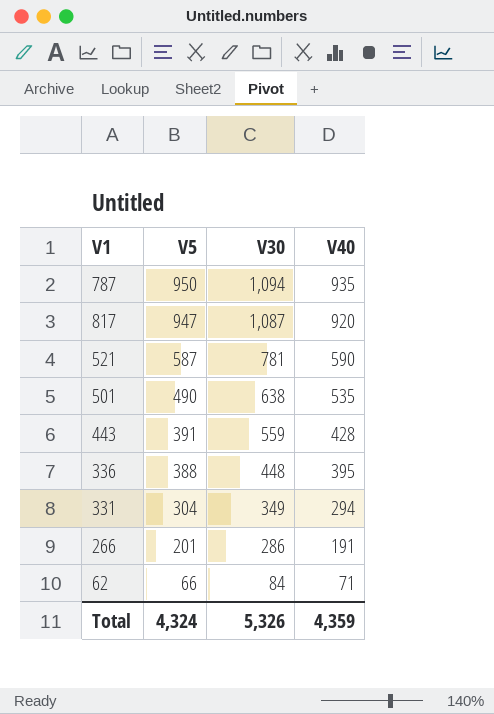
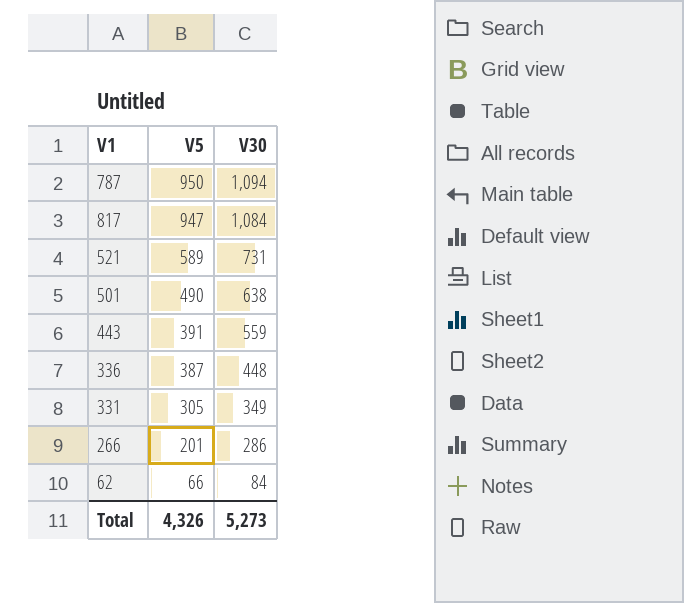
column V40 | position: 4 -> none
817 | V30: 1,087 -> 1,084
521 | V5: 587 -> 589
521 | V30: 781 -> 731
336 | V5: 388 -> 387
331 | V5: 304 -> 305
Total | V5: 4,324 -> 4,326
Total | V30: 5,326 -> 5,273

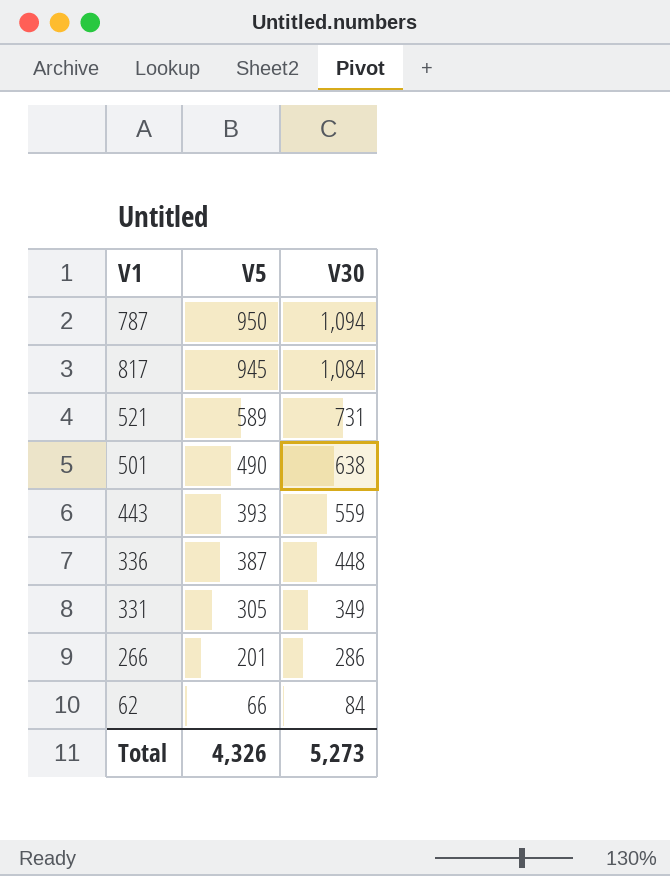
817 | V5: 947 -> 945
443 | V5: 391 -> 393

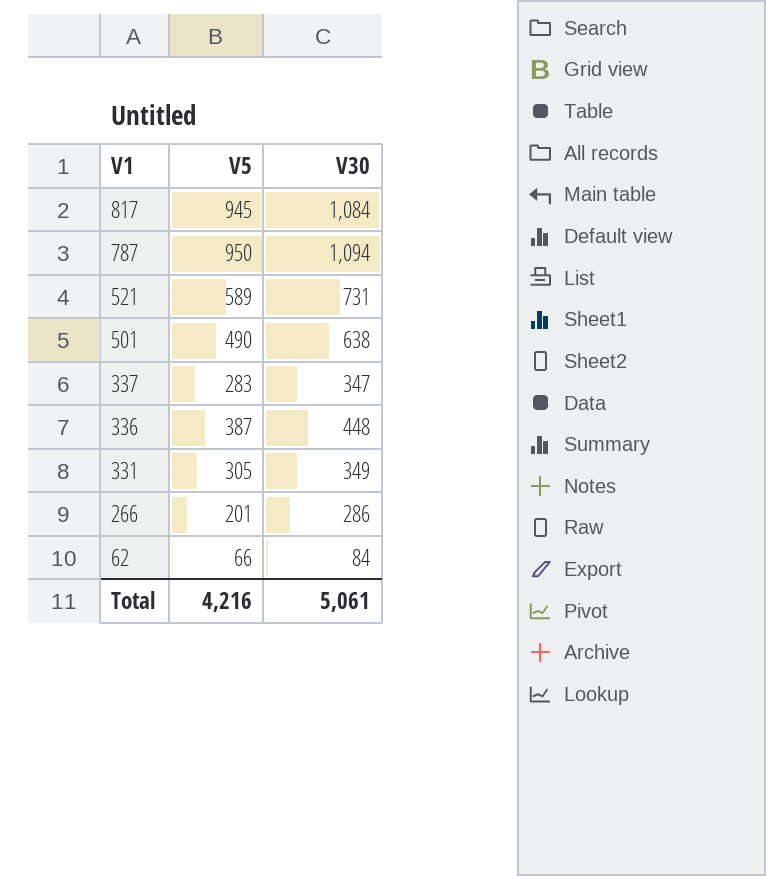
row order: V5 descending -> V1 descending
row 443: 393 | 559 -> none
row 337: none -> 283 | 347
Total | V5: 4,326 -> 4,216
Total | V30: 5,273 -> 5,061

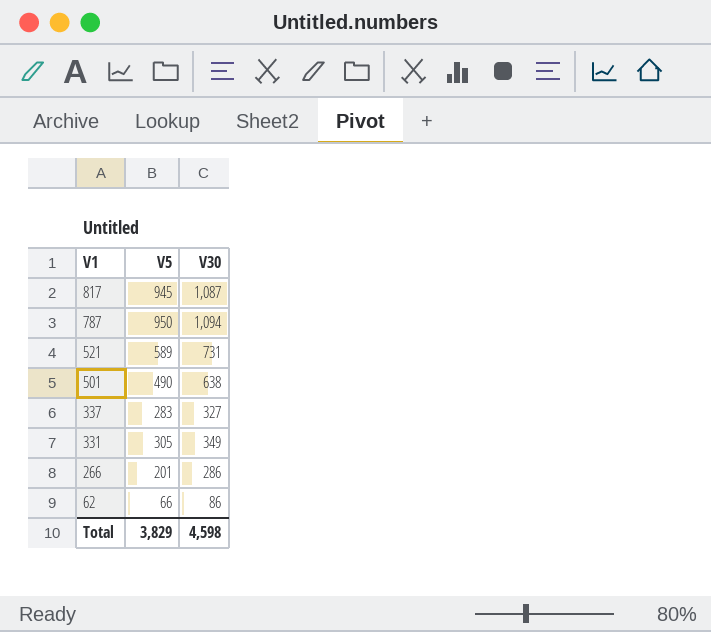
row 336: 387 | 448 -> none
817 | V30: 1,084 -> 1,087
337 | V30: 347 -> 327
62 | V30: 84 -> 86
Total | V5: 4,216 -> 3,829
Total | V30: 5,061 -> 4,598

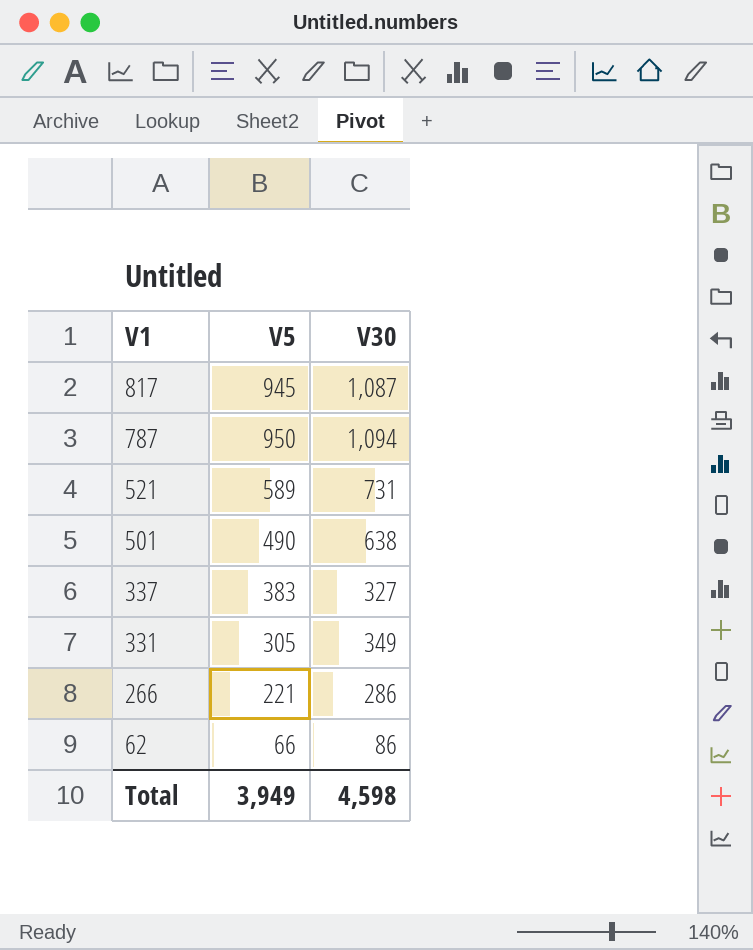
337 | V5: 283 -> 383
266 | V5: 201 -> 221
Total | V5: 3,829 -> 3,949

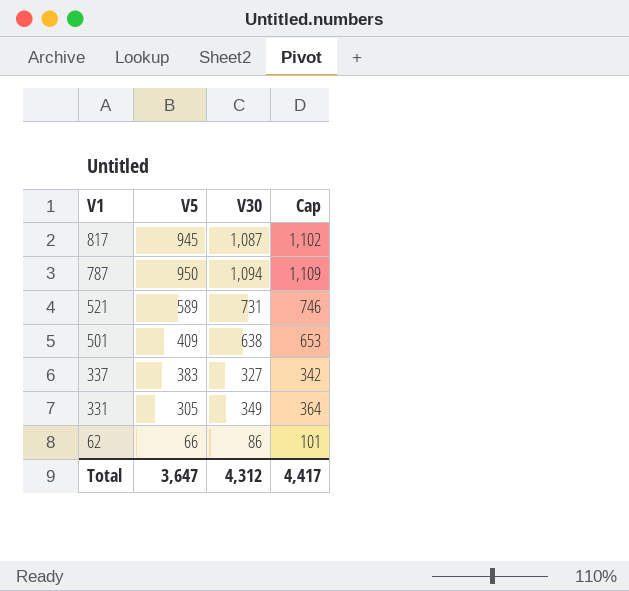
column Cap | formula: none -> [V30] + 15
row 266: 221 | 286 -> none
501 | V5: 490 -> 409
Total | V5: 3,949 -> 3,647
Total | V30: 4,598 -> 4,312

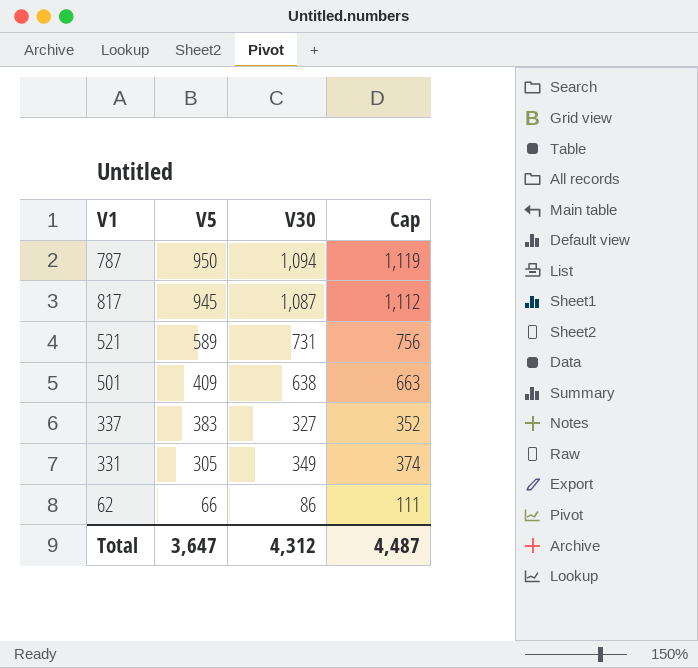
row order: V1 descending -> V5 descending
column Cap | formula: [V30] + 15 -> [V30] + 25
Total | Cap: 4,417 -> 4,487

